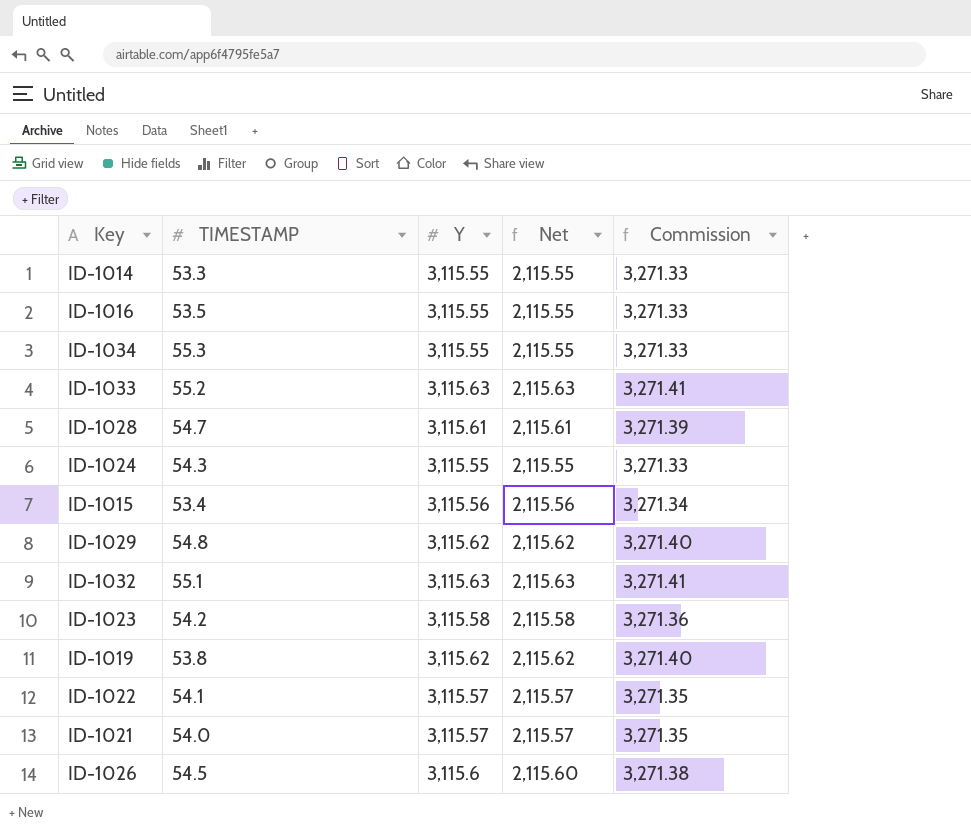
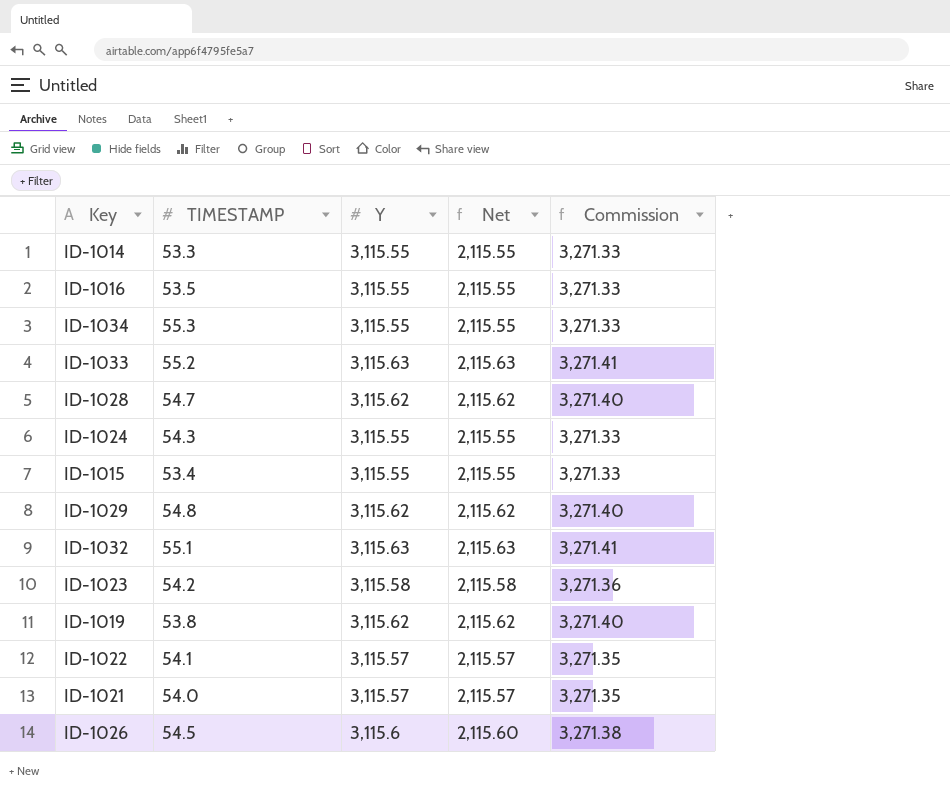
ID-1028 | Y: 3,115.61 -> 3,115.62
ID-1028 | Net: 2,115.61 -> 2,115.62
ID-1028 | Commission: 3,271.39 -> 3,271.40
ID-1015 | Y: 3,115.56 -> 3,115.55
ID-1015 | Net: 2,115.56 -> 2,115.55
ID-1015 | Commission: 3,271.34 -> 3,271.33

